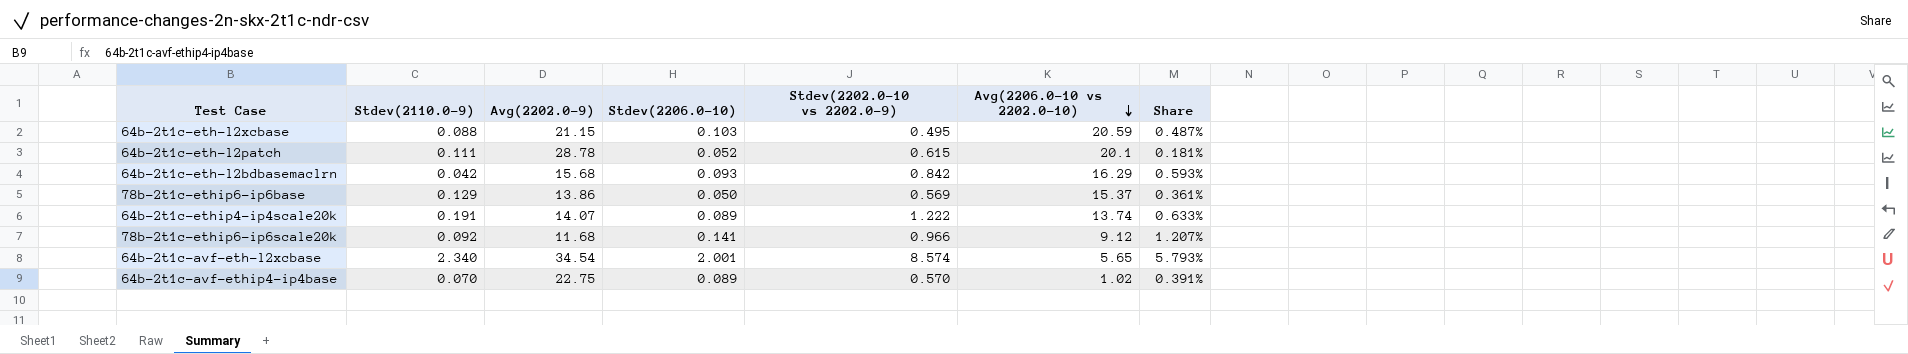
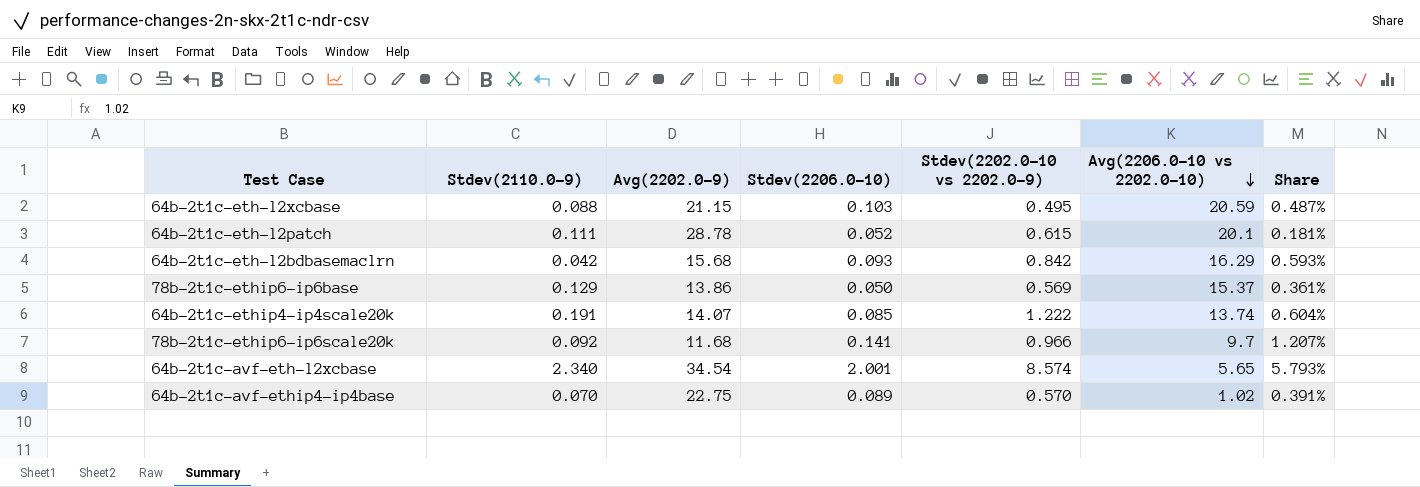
64b-2t1c-ethip4-ip4scale20k | Stdev(2206.0-10): 0.089 -> 0.085
64b-2t1c-ethip4-ip4scale20k | Share: 0.633% -> 0.604%
78b-2t1c-ethip6-ip6scale20k | Avg(2206.0-10 vs 2202.0-10): 9.12 -> 9.7

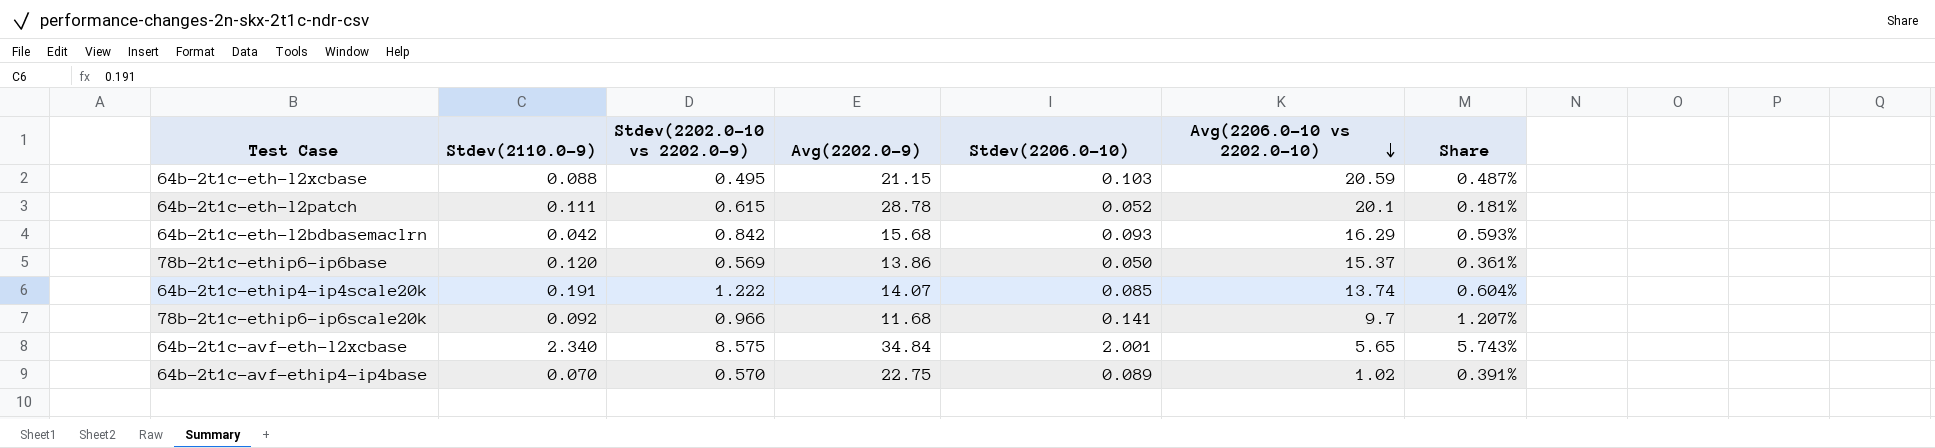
column Stdev(2202.0-10 vs 2202.0-9) | position: 5 -> 3
78b-2t1c-ethip6-ip6base | Stdev(2110.0-9): 0.129 -> 0.120
64b-2t1c-avf-eth-l2xcbase | Stdev(2202.0-10 vs 2202.0-9): 8.574 -> 8.575
64b-2t1c-avf-eth-l2xcbase | Avg(2202.0-9): 34.54 -> 34.84
64b-2t1c-avf-eth-l2xcbase | Share: 5.793% -> 5.743%

